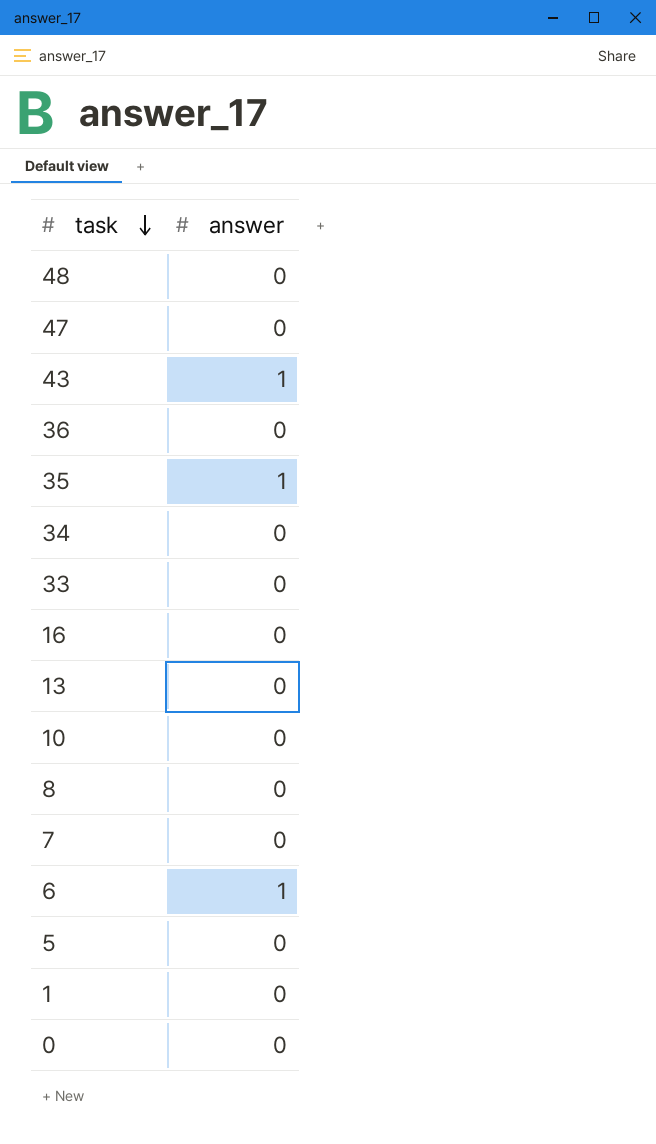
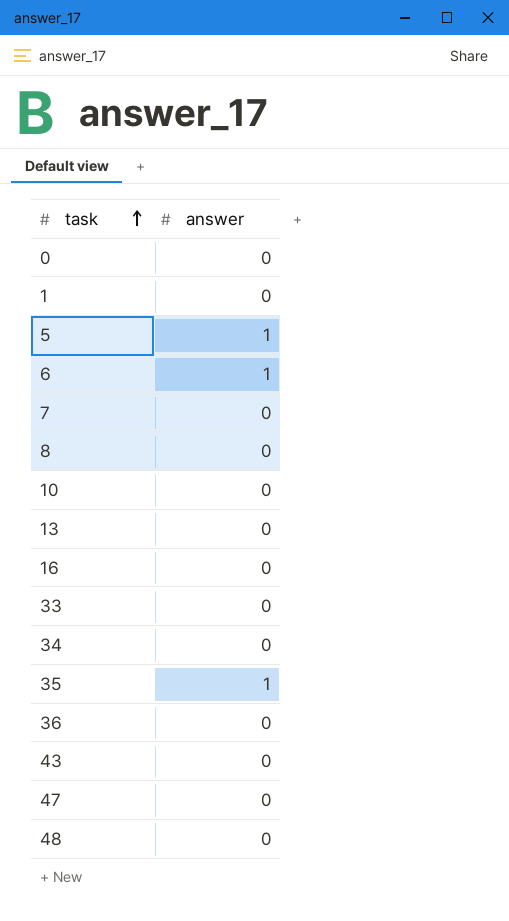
row order: task descending -> task ascending
5 | answer: 0 -> 1
43 | answer: 1 -> 0

